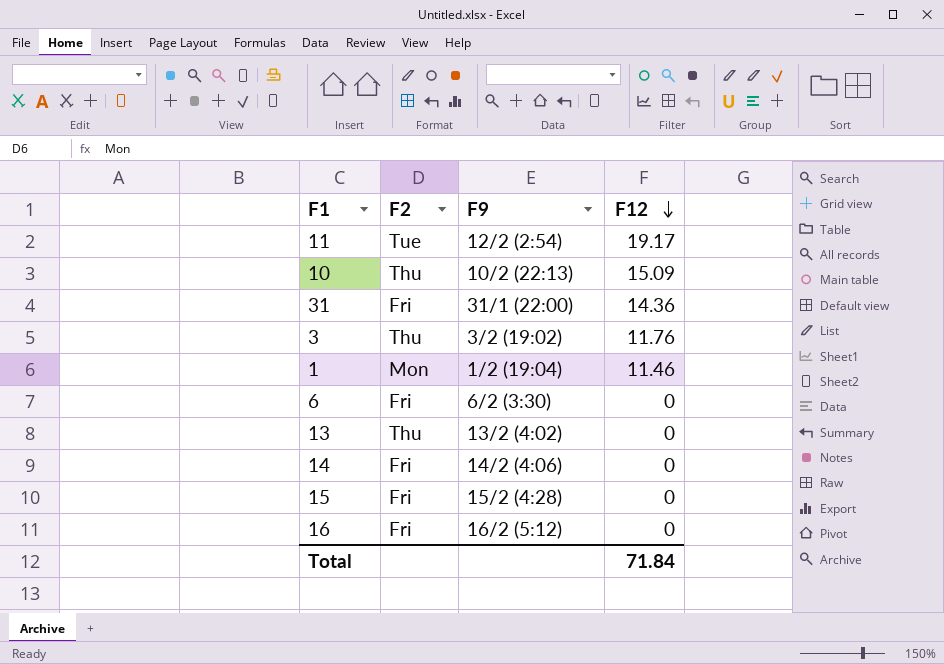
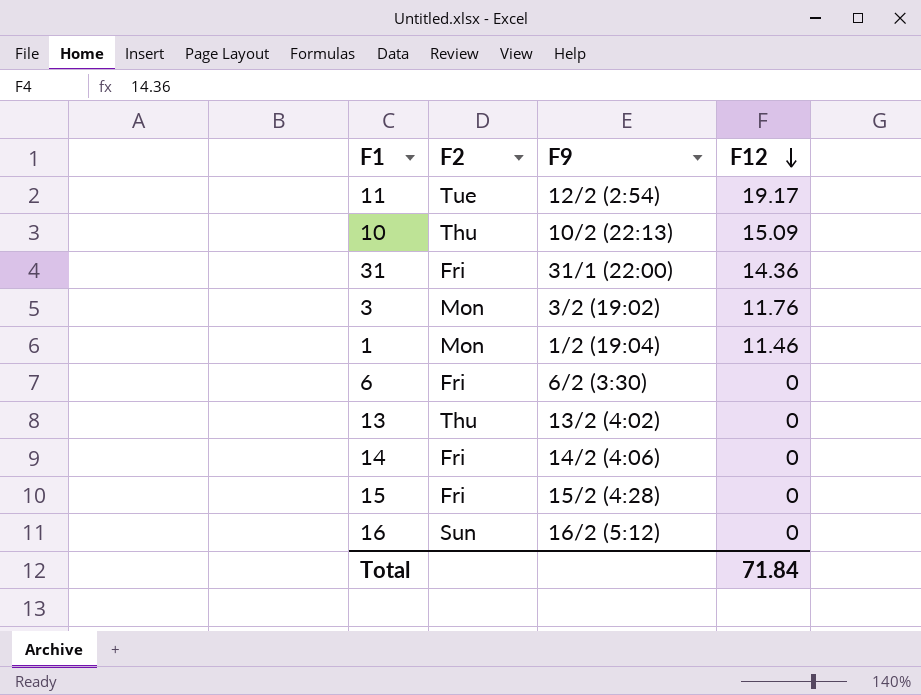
3 | F2: Thu -> Mon
16 | F2: Fri -> Sun

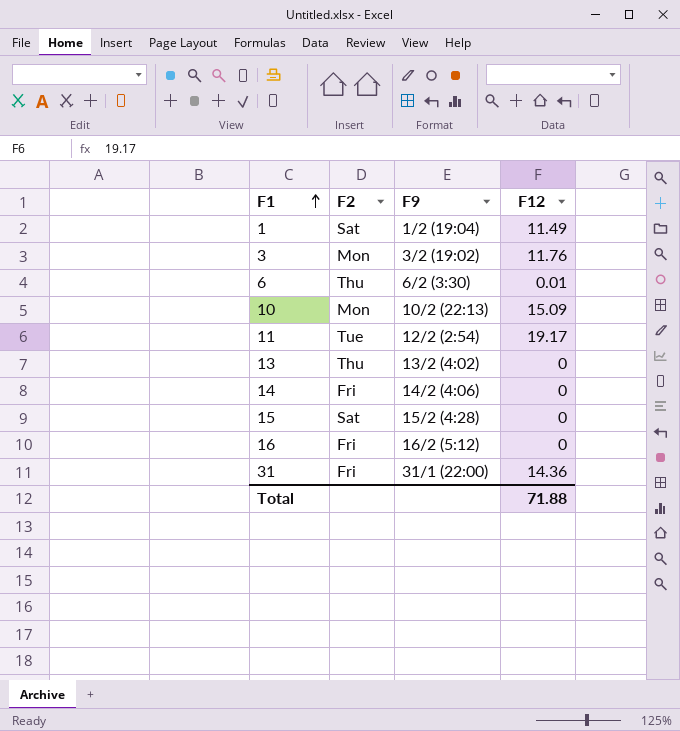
row order: F12 descending -> F1 ascending
1 | F2: Mon -> Sat
1 | F12: 11.46 -> 11.49
6 | F2: Fri -> Thu
6 | F12: 0 -> 0.01
10 | F2: Thu -> Mon
15 | F2: Fri -> Sat
16 | F2: Sun -> Fri
Total | F12: 71.84 -> 71.88

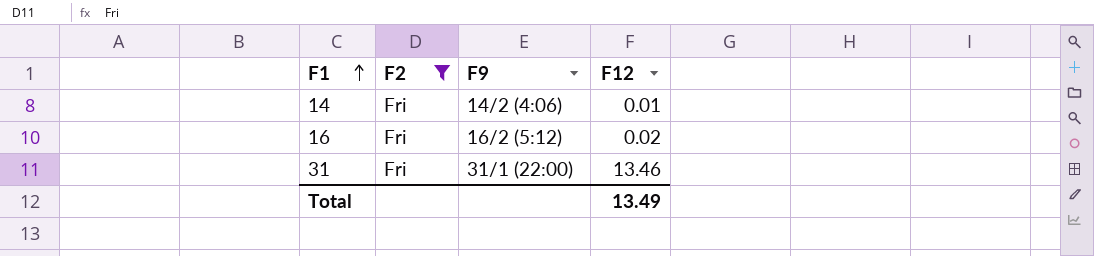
filter: none -> F2 = Fri
14 | F12: 0 -> 0.01
16 | F12: 0 -> 0.02
31 | F12: 14.36 -> 13.46
Total | F12: 71.88 -> 13.49

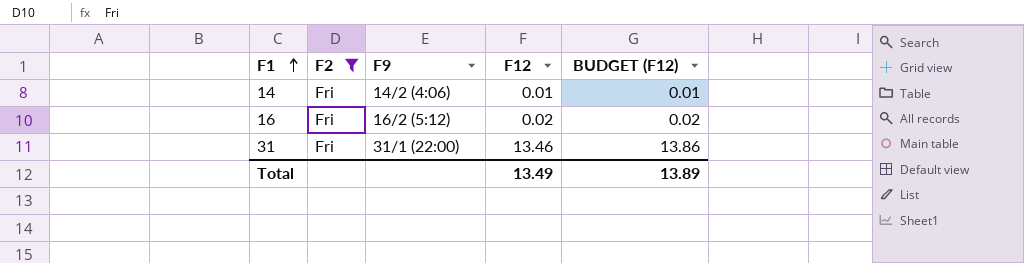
column BUDGET (F12) | formula: none -> [F12] * 1.03

